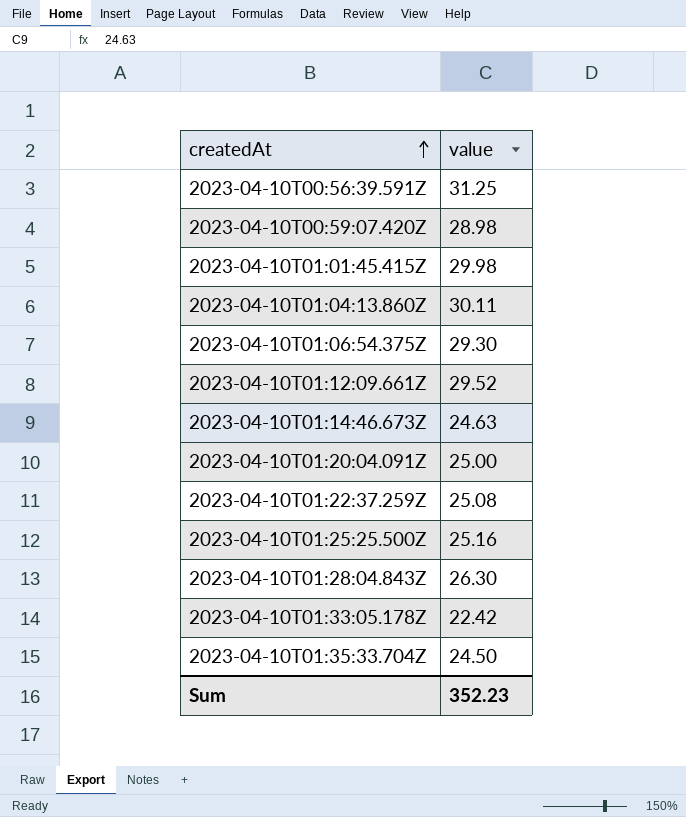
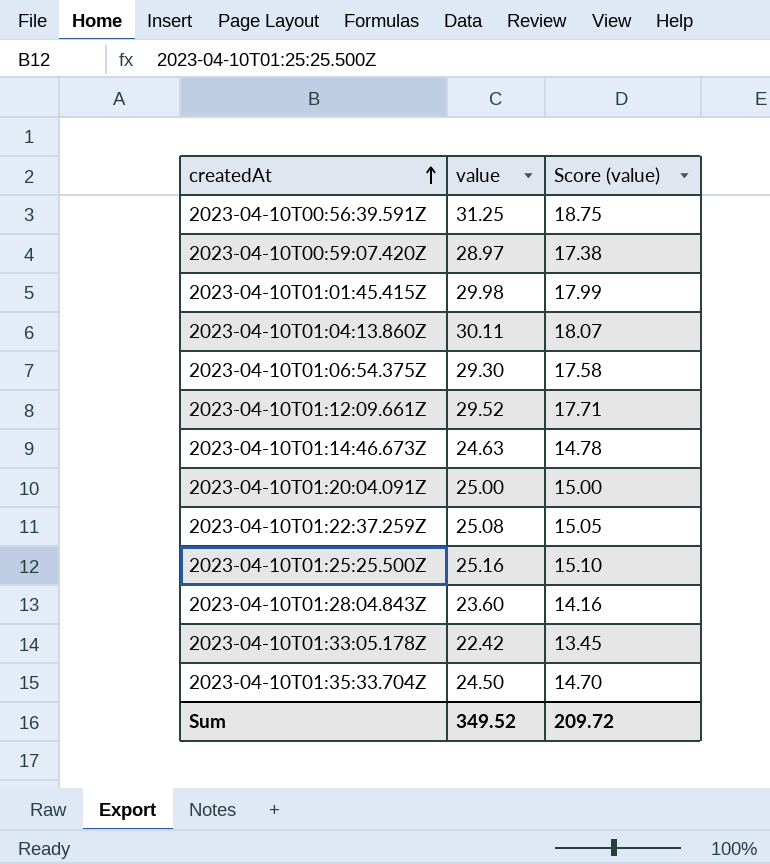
column Score (value) | formula: none -> [value] * 0.6
2023-04-10T00:59:07.420Z | value: 28.98 -> 28.97
2023-04-10T01:28:04.843Z | value: 26.30 -> 23.60
Sum | value: 352.23 -> 349.52

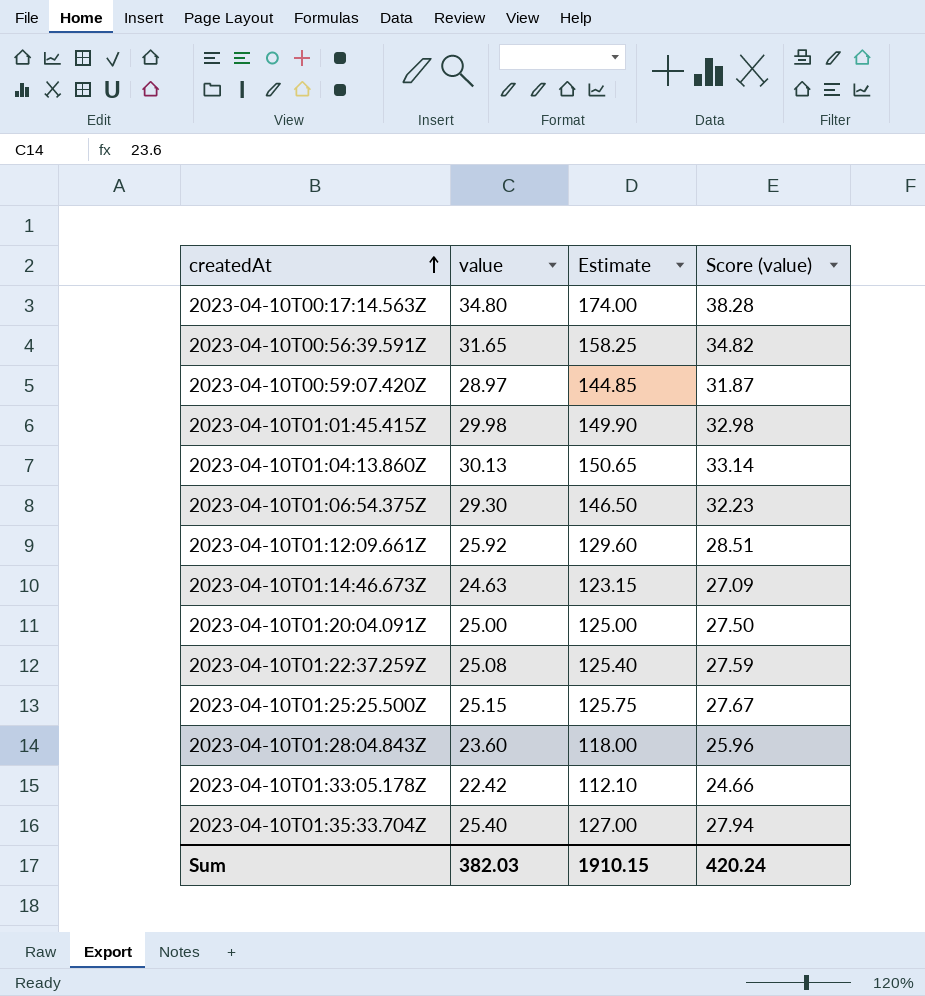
column Estimate | formula: none -> [value] * 5
column Score (value) | formula: [value] * 0.6 -> [value] * 1.1
row 2023-04-10T00:17:14.563Z: none -> 34.80 | 174.00 | 38.28
2023-04-10T00:56:39.591Z | value: 31.25 -> 31.65
2023-04-10T01:04:13.860Z | value: 30.11 -> 30.13
2023-04-10T01:12:09.661Z | value: 29.52 -> 25.92
2023-04-10T01:25:25.500Z | value: 25.16 -> 25.15
2023-04-10T01:35:33.704Z | value: 24.50 -> 25.40
Sum | value: 349.52 -> 382.03
Sum | Score (value): 209.72 -> 420.24

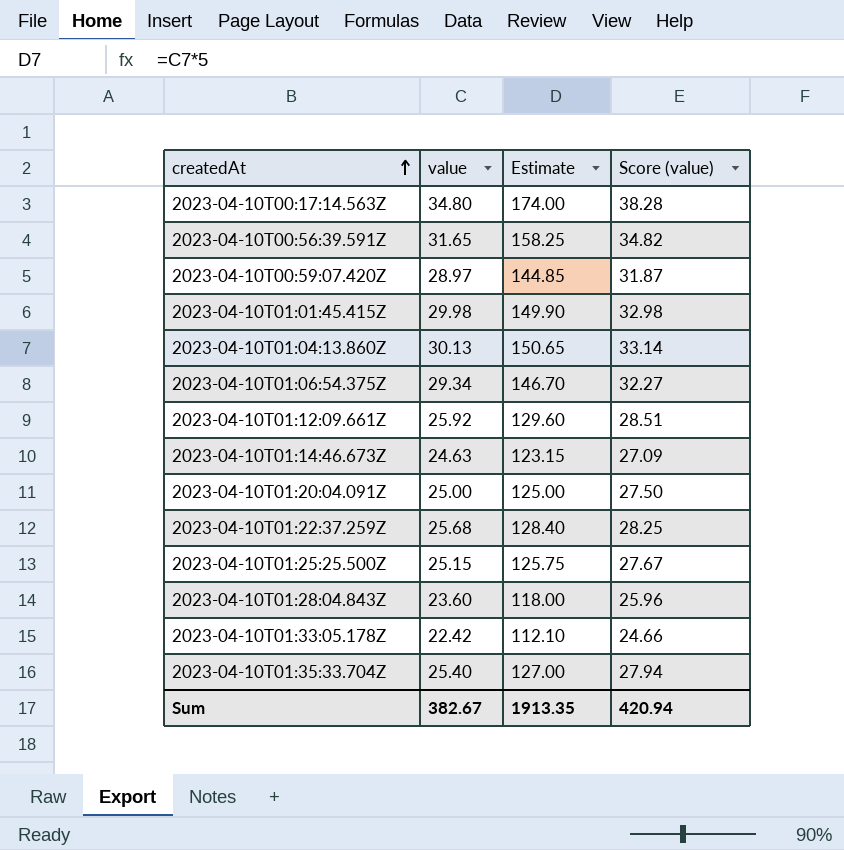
2023-04-10T01:06:54.375Z | value: 29.30 -> 29.34
2023-04-10T01:06:54.375Z | Estimate: 146.50 -> 146.70
2023-04-10T01:06:54.375Z | Score (value): 32.23 -> 32.27
2023-04-10T01:22:37.259Z | value: 25.08 -> 25.68
2023-04-10T01:22:37.259Z | Estimate: 125.40 -> 128.40
2023-04-10T01:22:37.259Z | Score (value): 27.59 -> 28.25
Sum | value: 382.03 -> 382.67
Sum | Estimate: 1910.15 -> 1913.35
Sum | Score (value): 420.24 -> 420.94

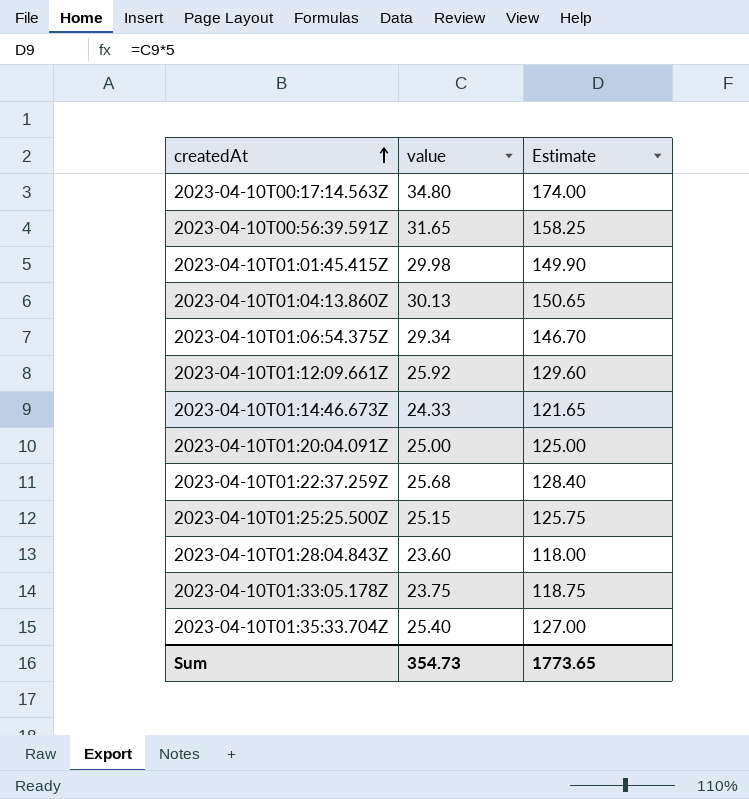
column Score (value) | formula: [value] * 1.1 -> none
row 2023-04-10T00:59:07.420Z: 28.97 | 144.85 | 31.87 -> none
2023-04-10T01:14:46.673Z | value: 24.63 -> 24.33
2023-04-10T01:14:46.673Z | Estimate: 123.15 -> 121.65
2023-04-10T01:33:05.178Z | value: 22.42 -> 23.75
2023-04-10T01:33:05.178Z | Estimate: 112.10 -> 118.75
Sum | value: 382.67 -> 354.73
Sum | Estimate: 1913.35 -> 1773.65

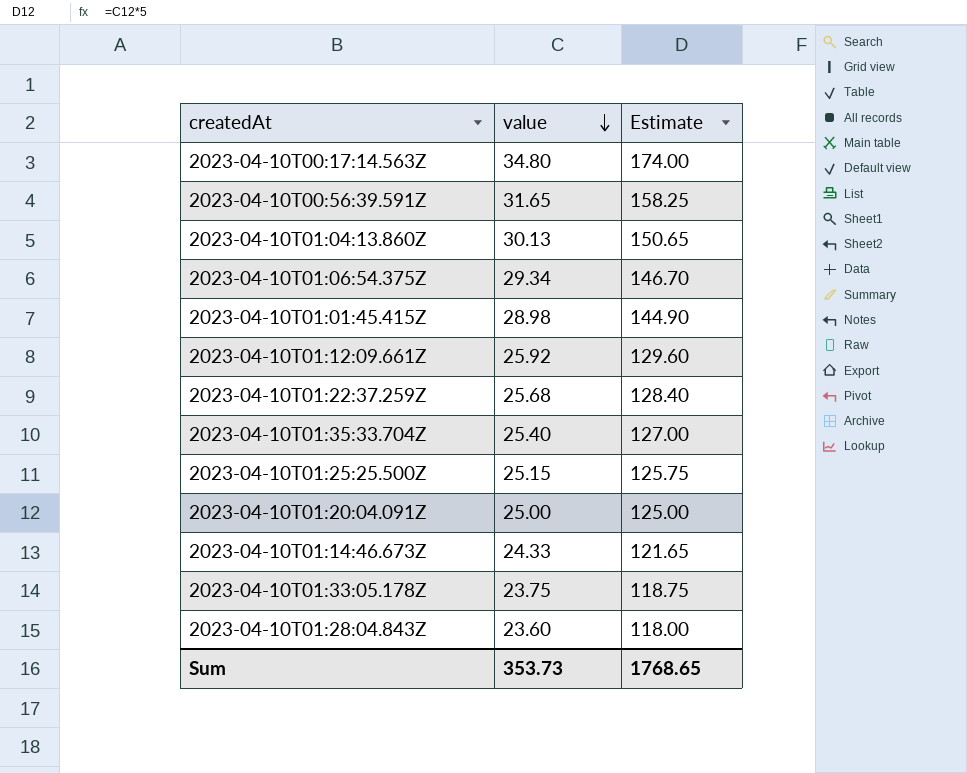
row order: createdAt ascending -> value descending
2023-04-10T01:01:45.415Z | value: 29.98 -> 28.98
2023-04-10T01:01:45.415Z | Estimate: 149.90 -> 144.90
Sum | value: 354.73 -> 353.73
Sum | Estimate: 1773.65 -> 1768.65

